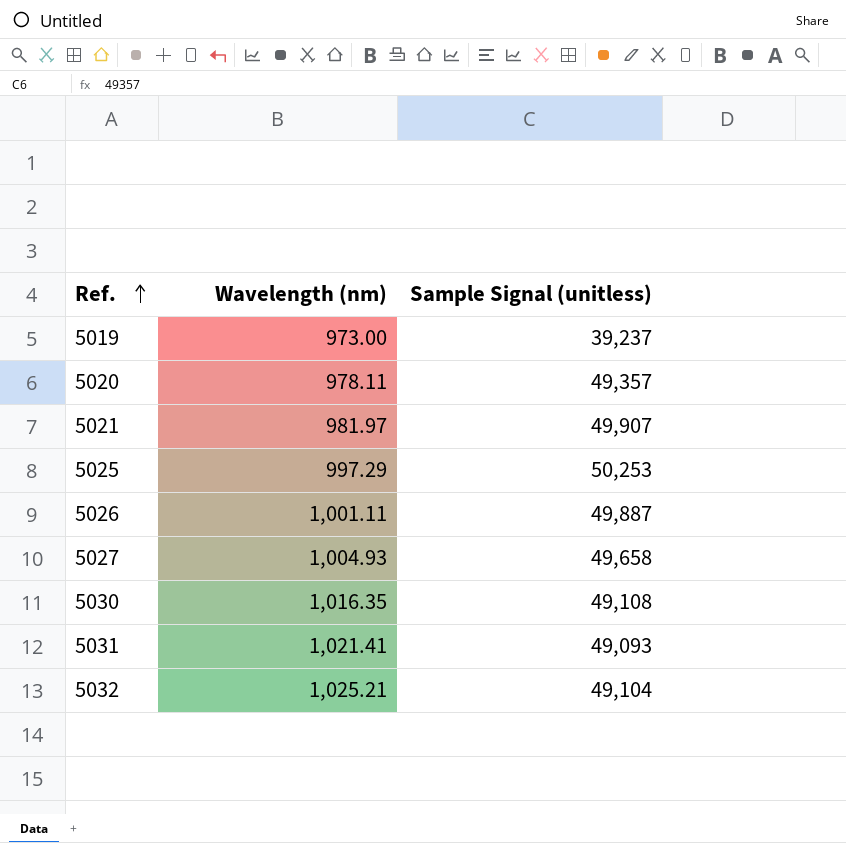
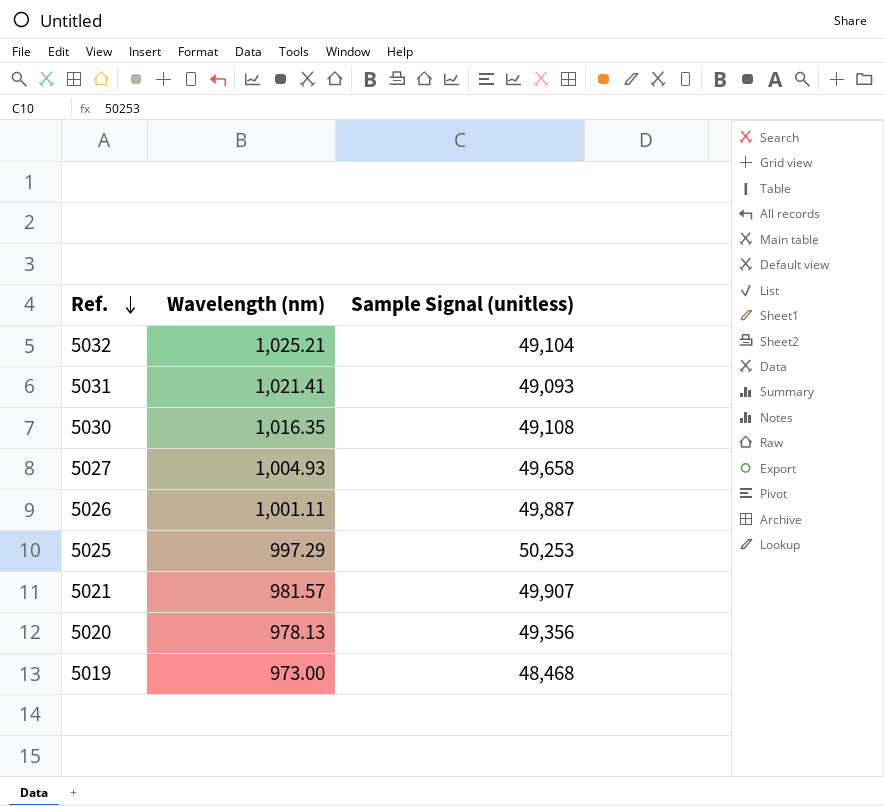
row order: Ref. ascending -> Ref. descending
5021 | Wavelength (nm): 981.97 -> 981.57
5020 | Wavelength (nm): 978.11 -> 978.13
5020 | Sample Signal (unitless): 49,357 -> 49,356
5019 | Sample Signal (unitless): 39,237 -> 48,468

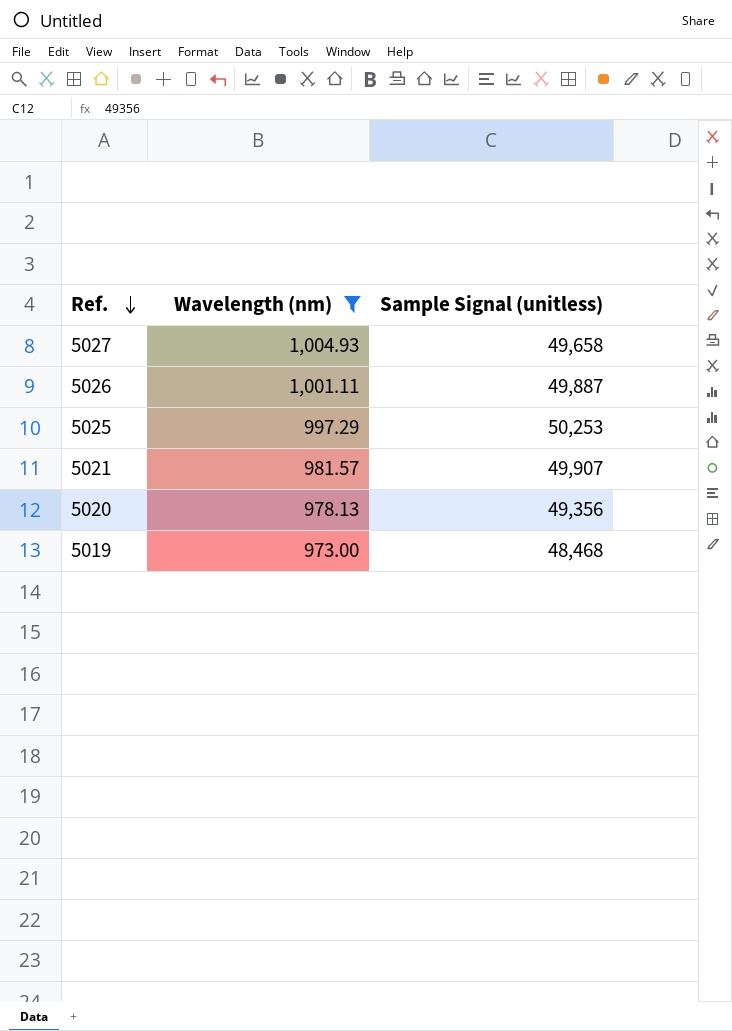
filter: none -> Wavelength (nm) <= 1,004.93

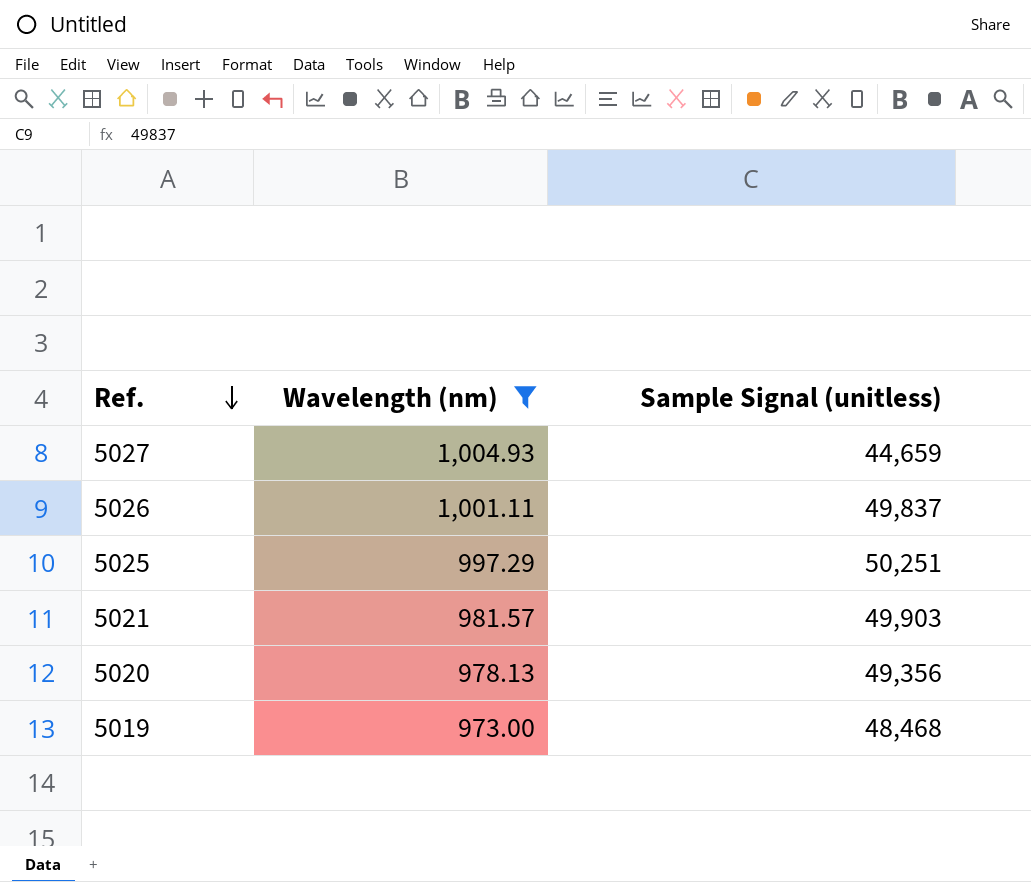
5027 | Sample Signal (unitless): 49,658 -> 44,659
5026 | Sample Signal (unitless): 49,887 -> 49,837
5025 | Sample Signal (unitless): 50,253 -> 50,251
5021 | Sample Signal (unitless): 49,907 -> 49,903

